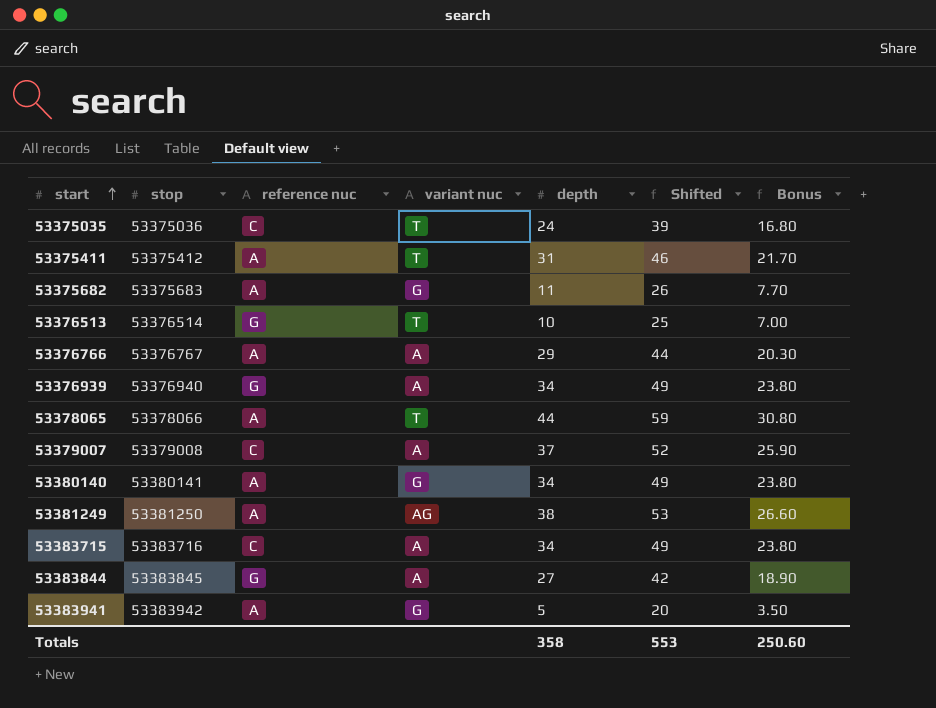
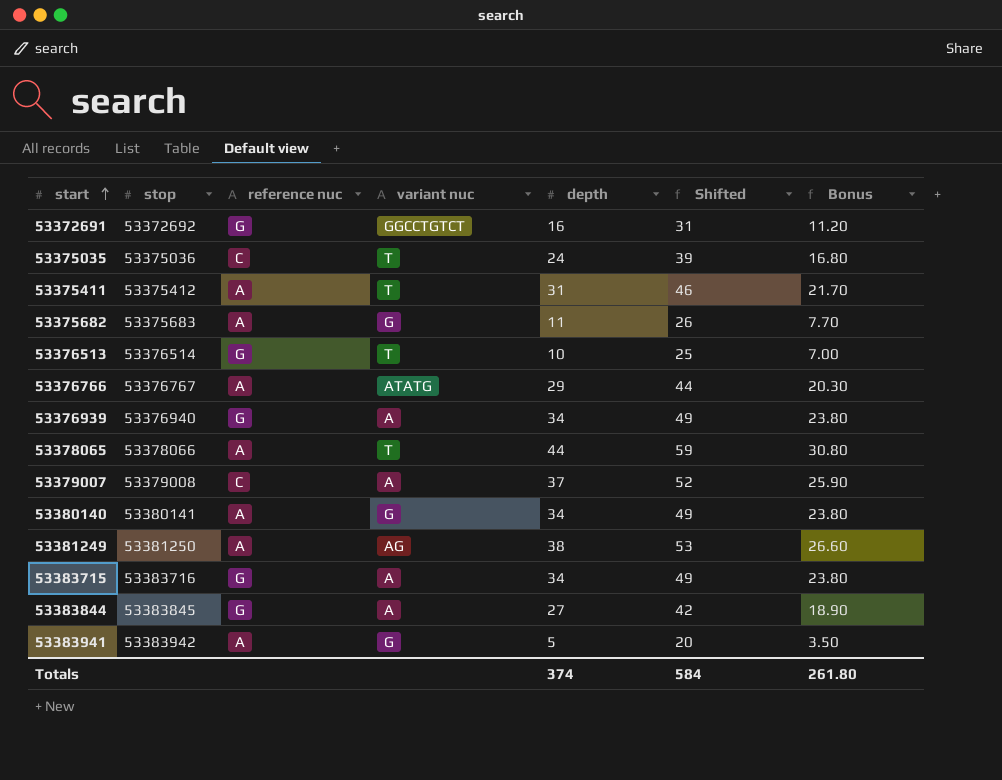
row 53372691: none -> 53372692 | G | GGCCTGTCT | 16 | 31 | 11.20
53376766 | variant nuc: A -> ATATG
53383715 | reference nuc: C -> G
Totals | depth: 358 -> 374
Totals | Shifted: 553 -> 584
Totals | Bonus: 250.60 -> 261.80

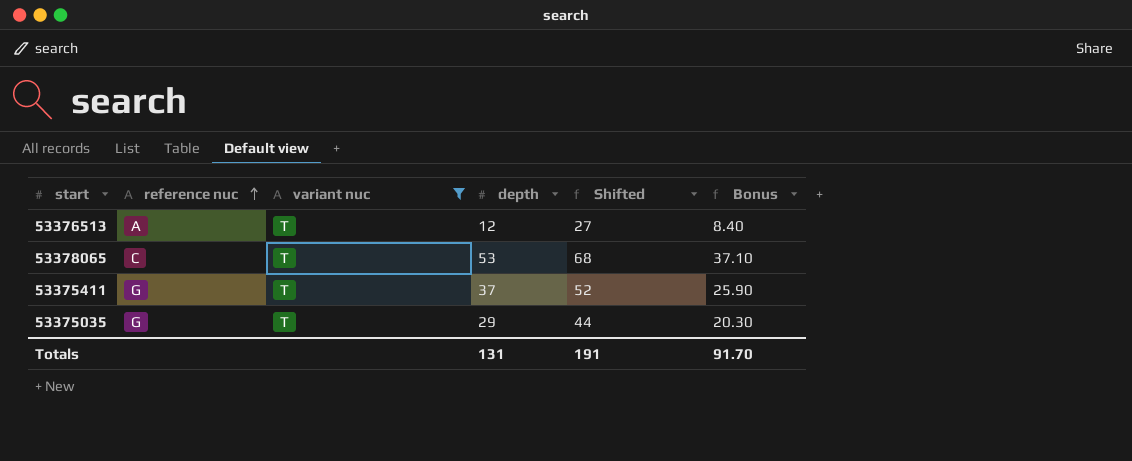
filter: none -> variant nuc = T
row order: start ascending -> reference nuc ascending
column stop | position: 2 -> none
53376513 | reference nuc: G -> A
53376513 | depth: 10 -> 12
53376513 | Shifted: 25 -> 27
53376513 | Bonus: 7.00 -> 8.40
53378065 | reference nuc: A -> C
53378065 | depth: 44 -> 53
53378065 | Shifted: 59 -> 68
53378065 | Bonus: 30.80 -> 37.10
53375411 | reference nuc: A -> G
53375411 | depth: 31 -> 37
53375411 | Shifted: 46 -> 52
53375411 | Bonus: 21.70 -> 25.90
53375035 | reference nuc: C -> G
53375035 | depth: 24 -> 29
53375035 | Shifted: 39 -> 44
53375035 | Bonus: 16.80 -> 20.30
Totals | depth: 374 -> 131
Totals | Shifted: 584 -> 191
Totals | Bonus: 261.80 -> 91.70

